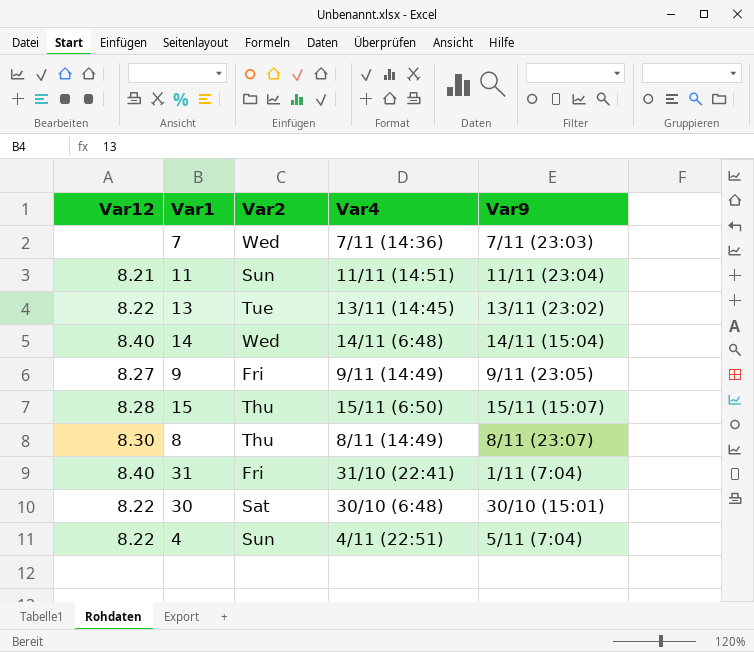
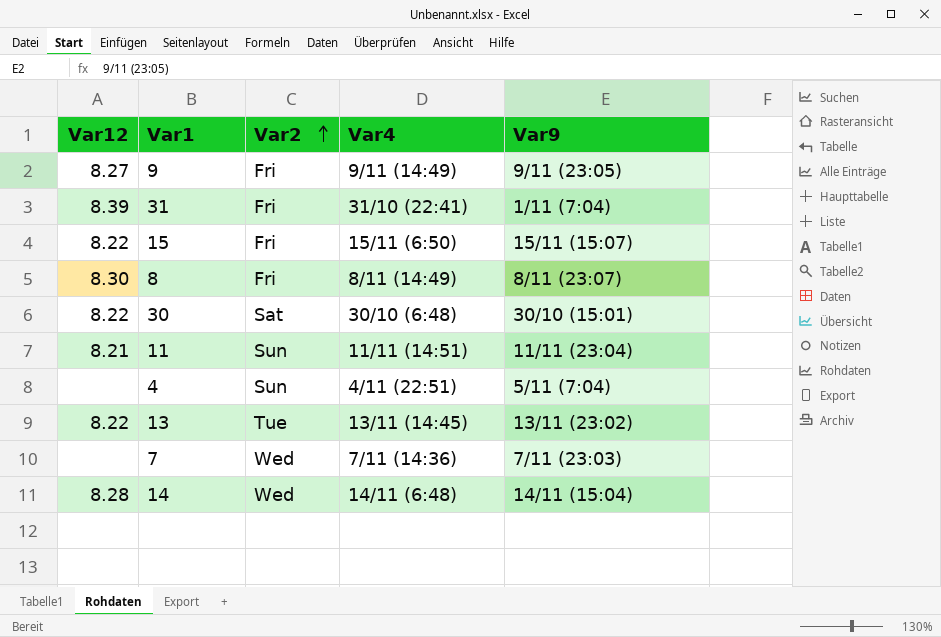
row order: none -> Var2 ascending
31 | Var12: 8.40 -> 8.39
15 | Var12: 8.28 -> 8.22
15 | Var2: Thu -> Fri
8 | Var2: Thu -> Fri
4 | Var12: 8.22 -> none
14 | Var12: 8.40 -> 8.28

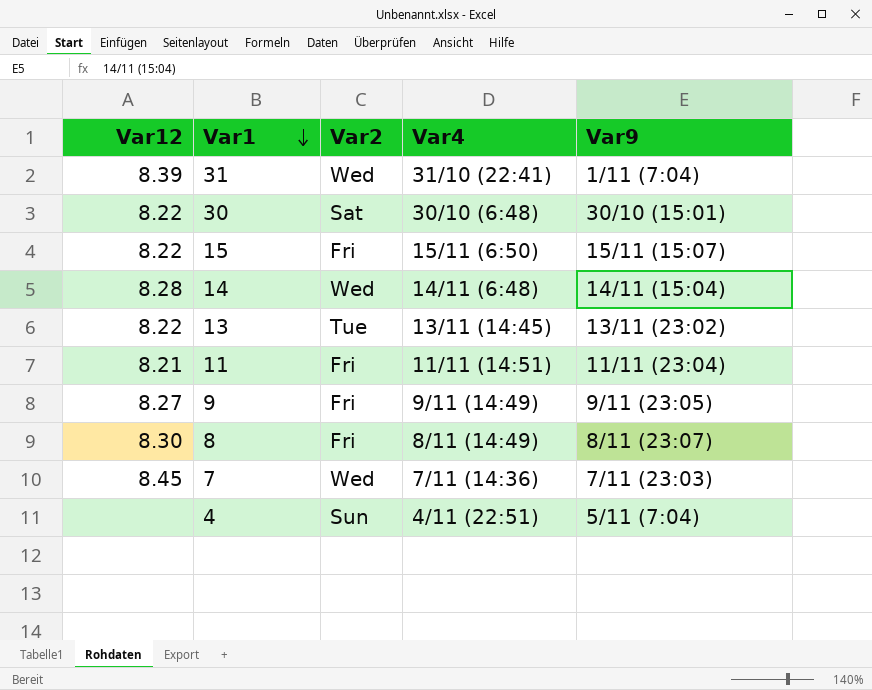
row order: Var2 ascending -> Var1 descending
31 | Var2: Fri -> Wed
11 | Var2: Sun -> Fri
7 | Var12: none -> 8.45

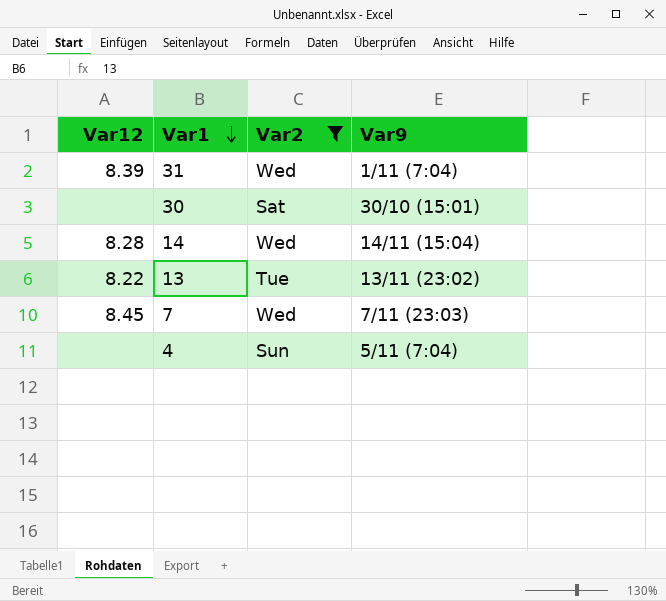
filter: none -> Var2 != Fri
column Var4 | position: 4 -> none
30 | Var12: 8.22 -> none

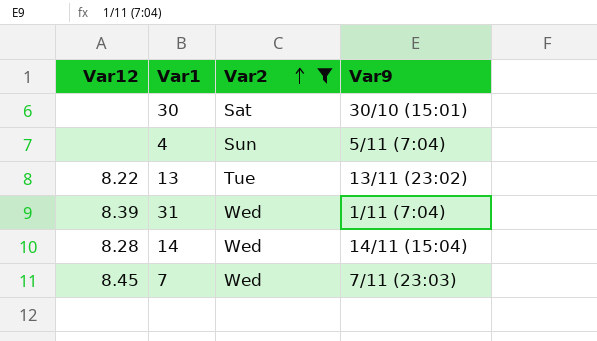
row order: Var1 descending -> Var2 ascending

